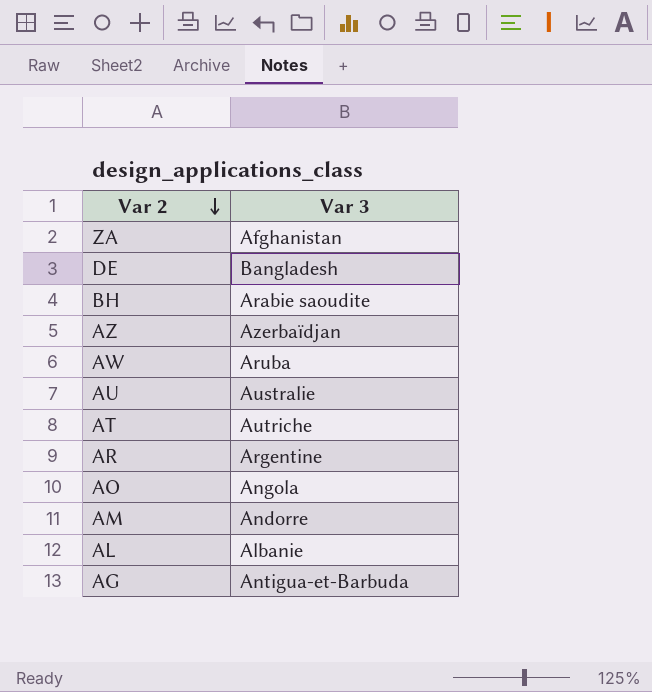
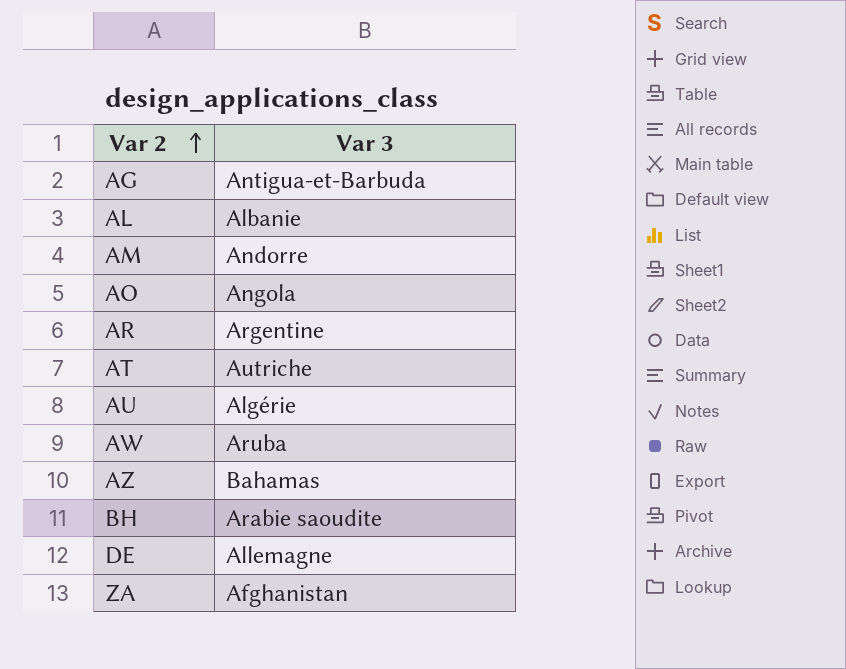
row order: Var 2 descending -> Var 2 ascending
AU | Var 3: Australie -> Algérie
AZ | Var 3: Azerbaïdjan -> Bahamas
DE | Var 3: Bangladesh -> Allemagne

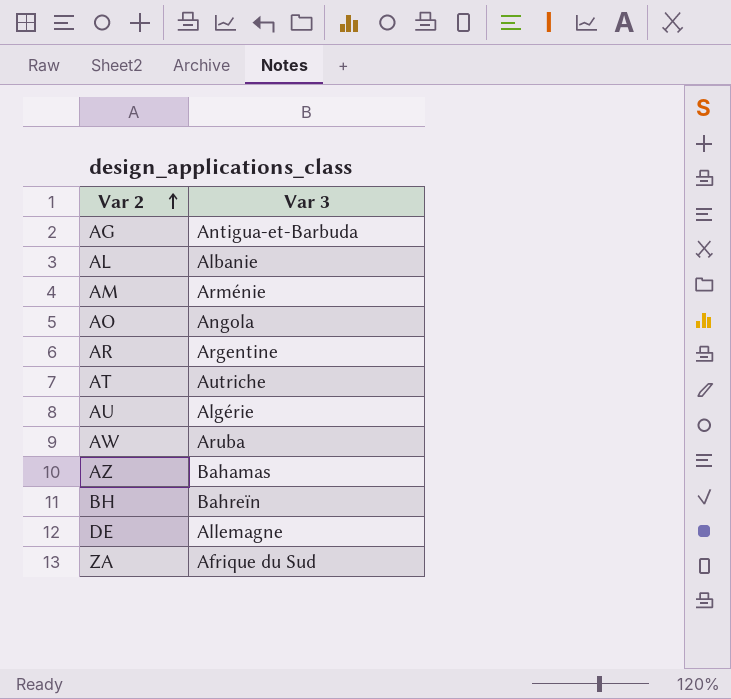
AM | Var 3: Andorre -> Arménie
BH | Var 3: Arabie saoudite -> Bahreïn
ZA | Var 3: Afghanistan -> Afrique du Sud

